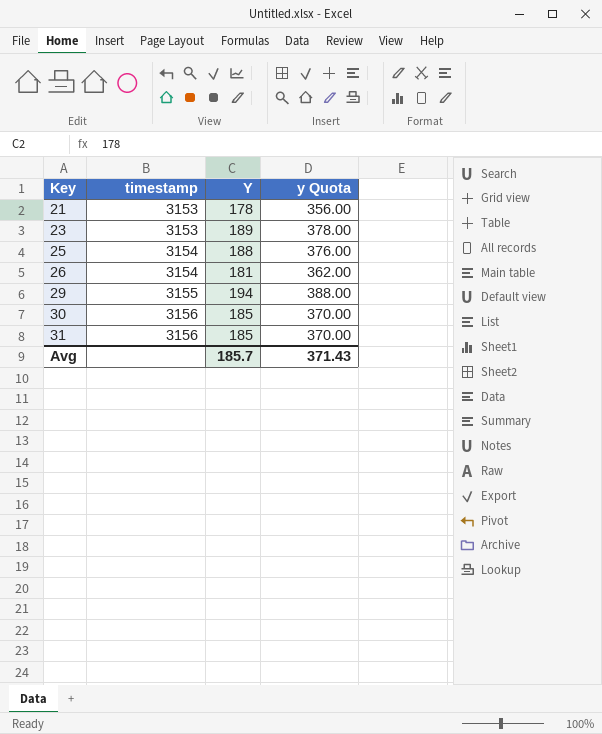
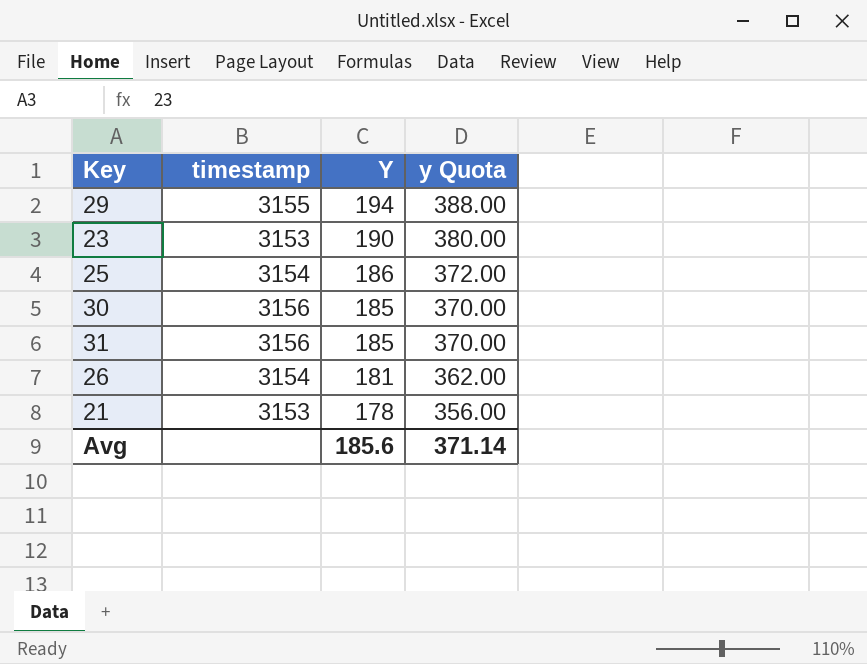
row order: Key ascending -> Y descending
23 | Y: 189 -> 190
23 | y Quota: 378.00 -> 380.00
25 | Y: 188 -> 186
25 | y Quota: 376.00 -> 372.00
Avg | Y: 185.7 -> 185.6
Avg | y Quota: 371.43 -> 371.14

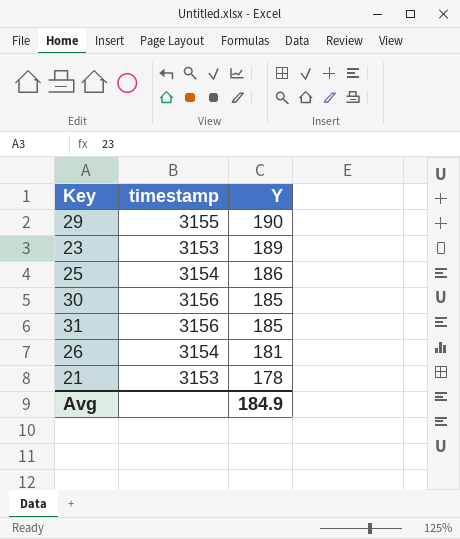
column y Quota | formula: [Y] * 2 -> none
29 | Y: 194 -> 190
23 | Y: 190 -> 189
Avg | Y: 185.6 -> 184.9

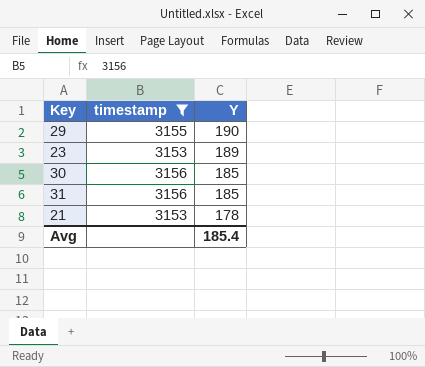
filter: none -> timestamp != 3154
Avg | Y: 184.9 -> 185.4

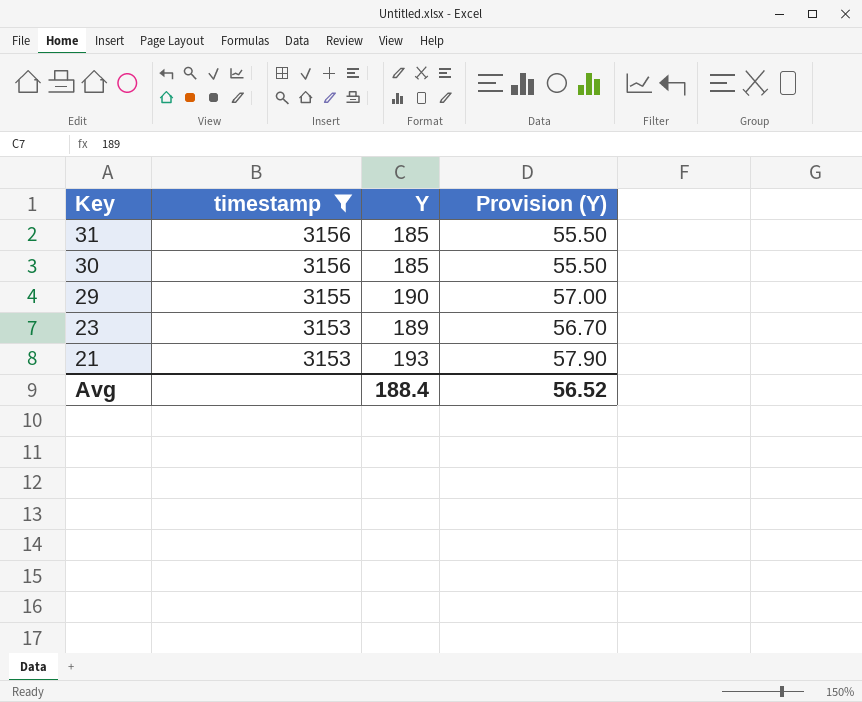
row order: Y descending -> Key descending
column Provision (Y) | formula: none -> [Y] * 0.3
21 | Y: 178 -> 193
Avg | Y: 185.4 -> 188.4

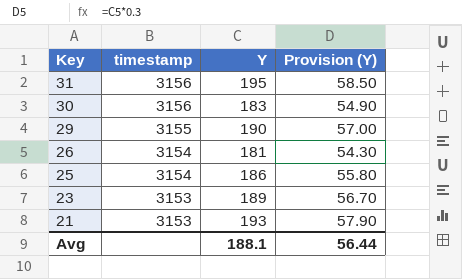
filter: timestamp != 3154 -> none
31 | Y: 185 -> 195
31 | Provision (Y): 55.50 -> 58.50
30 | Y: 185 -> 183
30 | Provision (Y): 55.50 -> 54.90
Avg | Y: 188.4 -> 188.1
Avg | Provision (Y): 56.52 -> 56.44

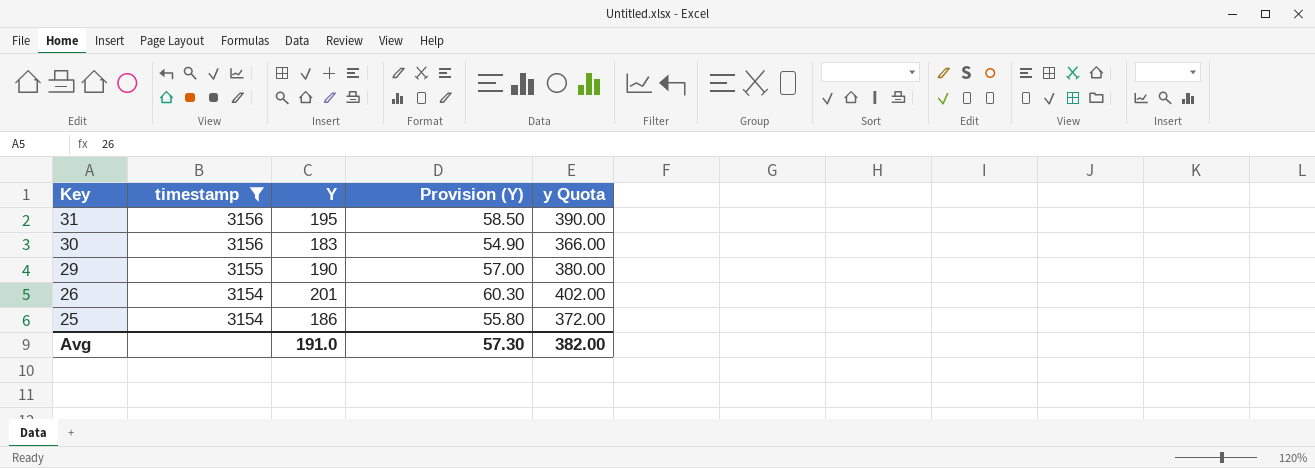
filter: none -> timestamp != 3153
column y Quota | formula: none -> [Y] * 2
26 | Y: 181 -> 201
26 | Provision (Y): 54.30 -> 60.30
Avg | Y: 188.1 -> 191.0
Avg | Provision (Y): 56.44 -> 57.30

